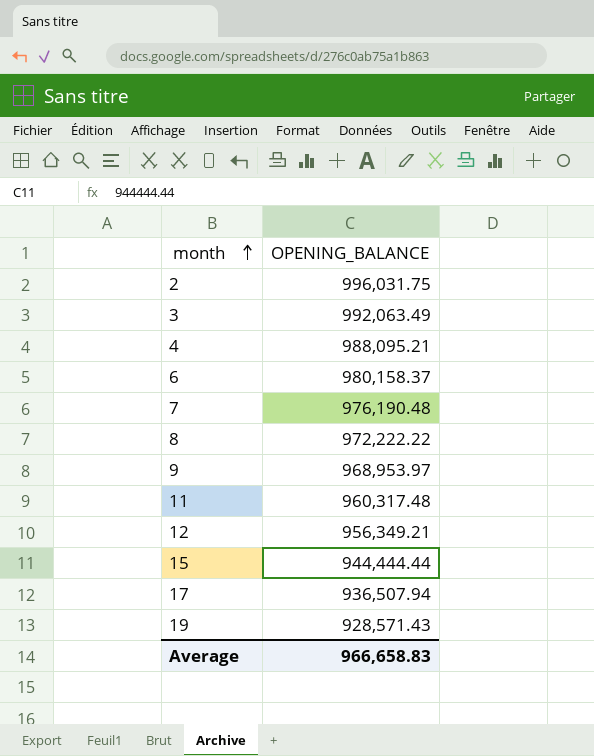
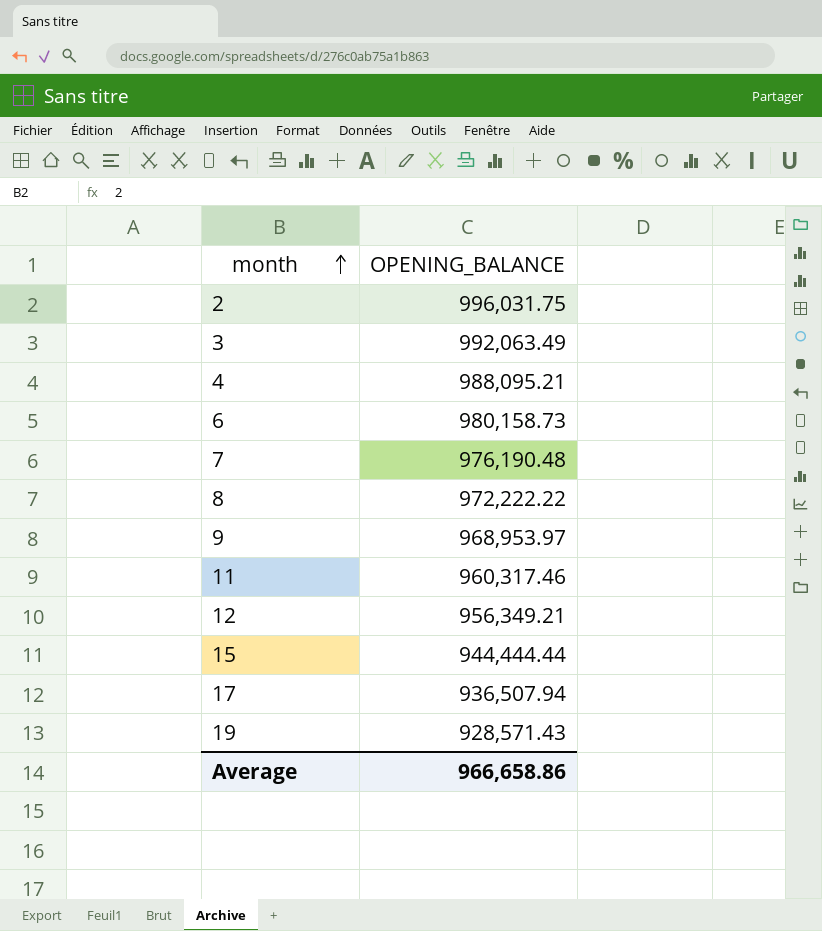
6 | OPENING_BALANCE: 980,158.37 -> 980,158.73
11 | OPENING_BALANCE: 960,317.48 -> 960,317.46
Average | OPENING_BALANCE: 966,658.83 -> 966,658.86

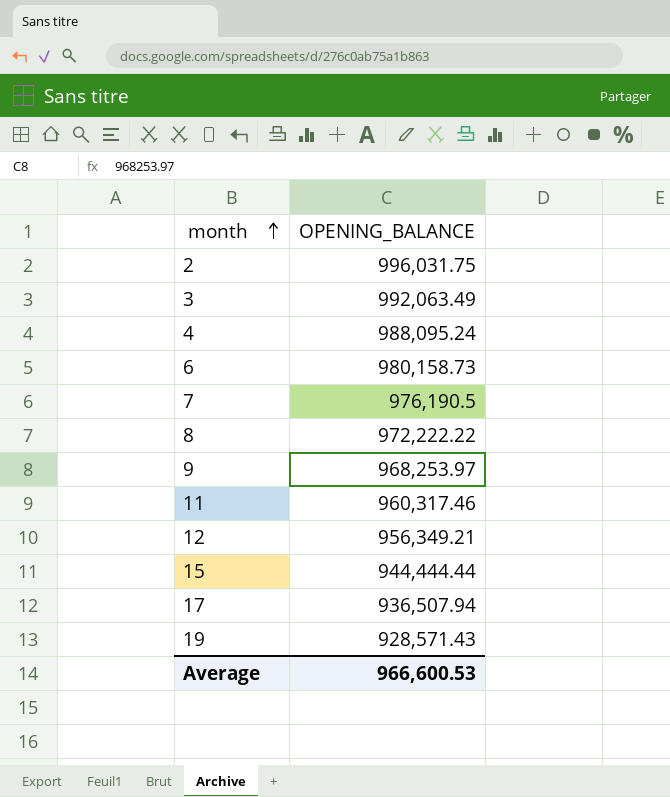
4 | OPENING_BALANCE: 988,095.21 -> 988,095.24
7 | OPENING_BALANCE: 976,190.48 -> 976,190.5
9 | OPENING_BALANCE: 968,953.97 -> 968,253.97
Average | OPENING_BALANCE: 966,658.86 -> 966,600.53

